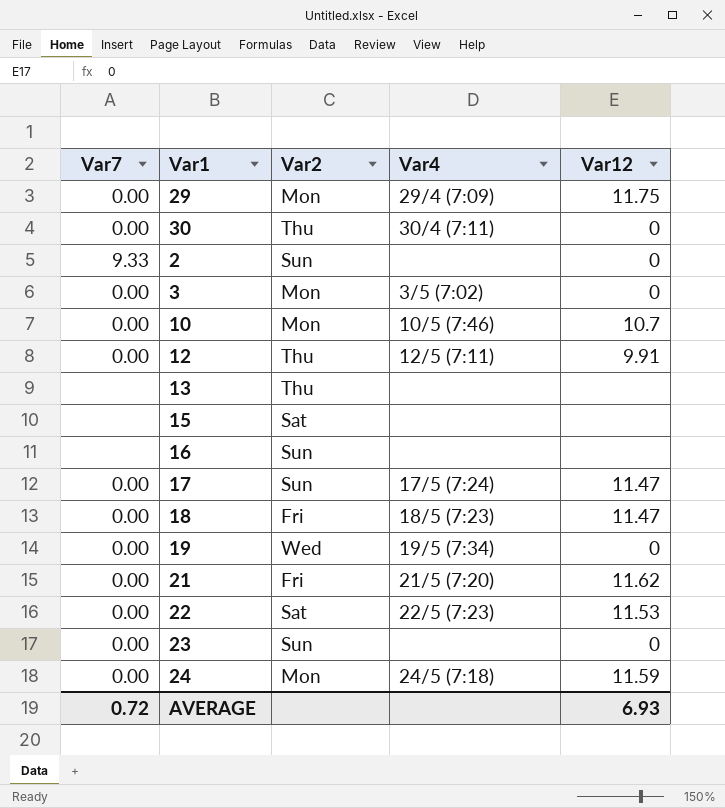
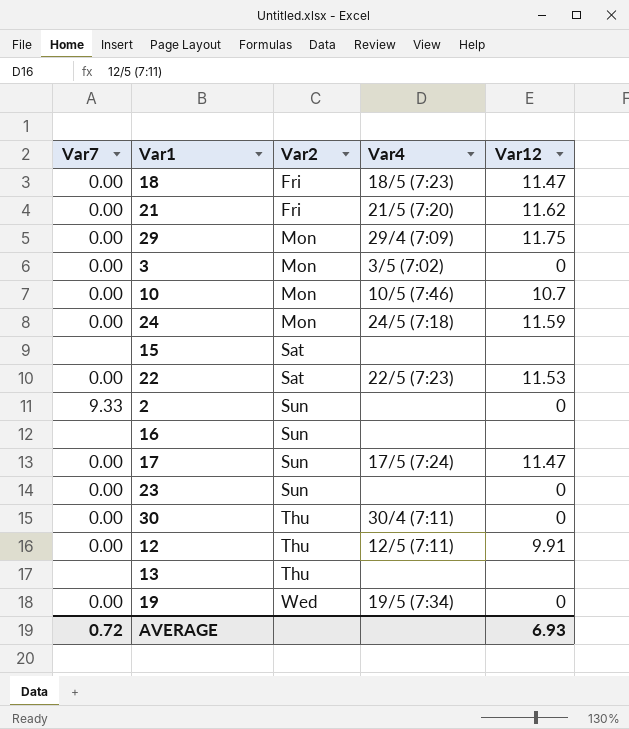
row order: none -> Var2 ascending

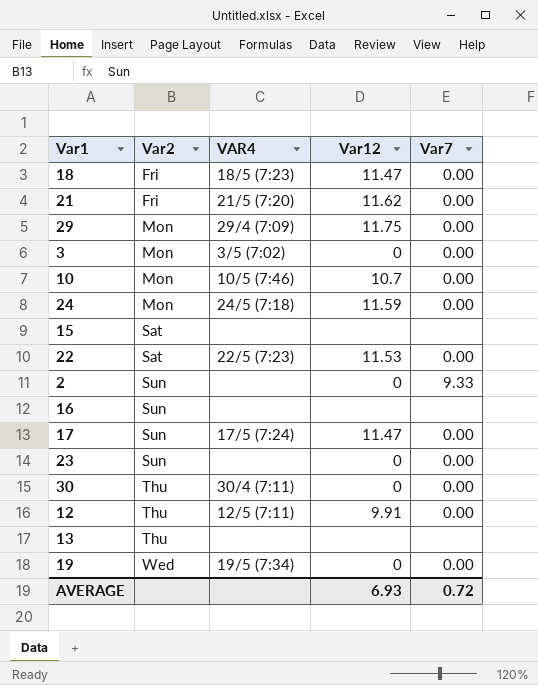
column name: Var4 -> VAR4
column Var7 | position: 1 -> 5

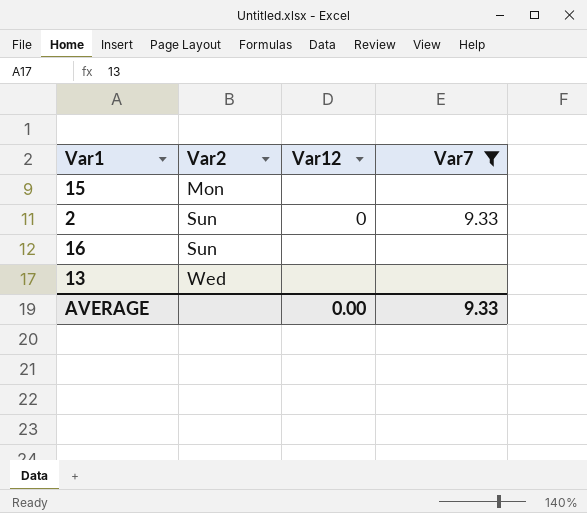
filter: none -> Var7 != 0.00
column VAR4 | position: 3 -> none
15 | Var2: Sat -> Mon
13 | Var2: Thu -> Wed
AVERAGE | Var12: 6.93 -> 0.00
AVERAGE | Var7: 0.72 -> 9.33

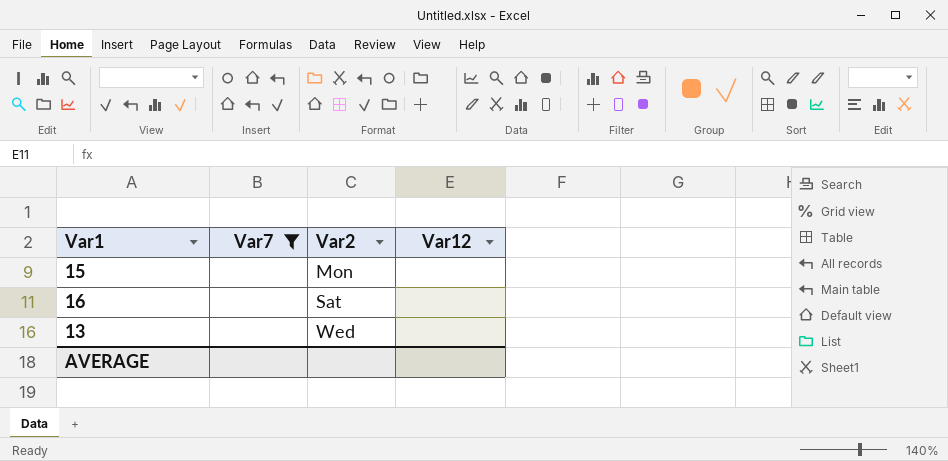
column Var7 | position: 4 -> 2
row 2: Sun | 0 | 9.33 -> none
16 | Var2: Sun -> Sat
AVERAGE | Var7: 9.33 -> none
AVERAGE | Var12: 0.00 -> none

